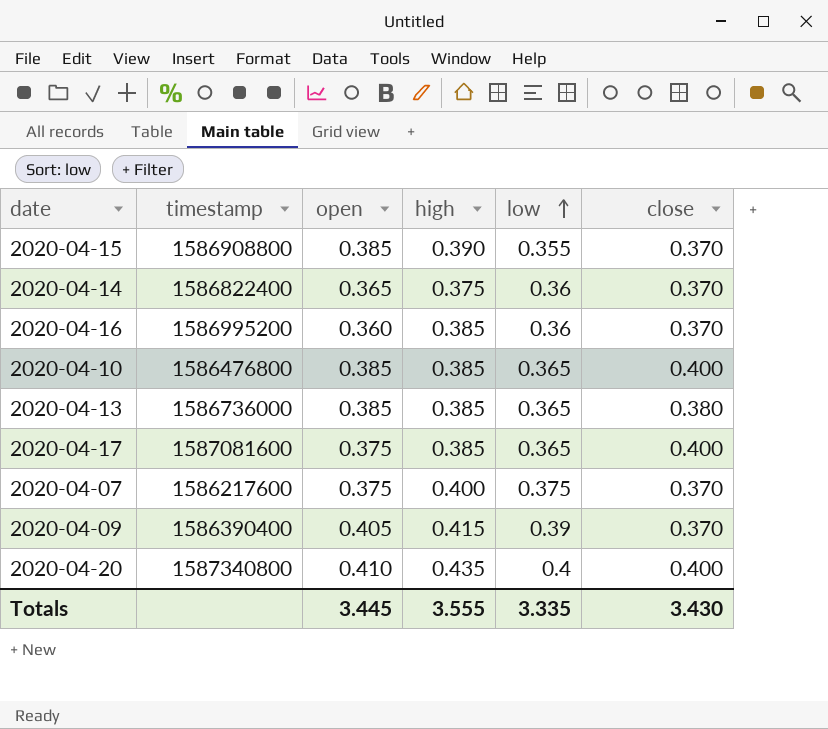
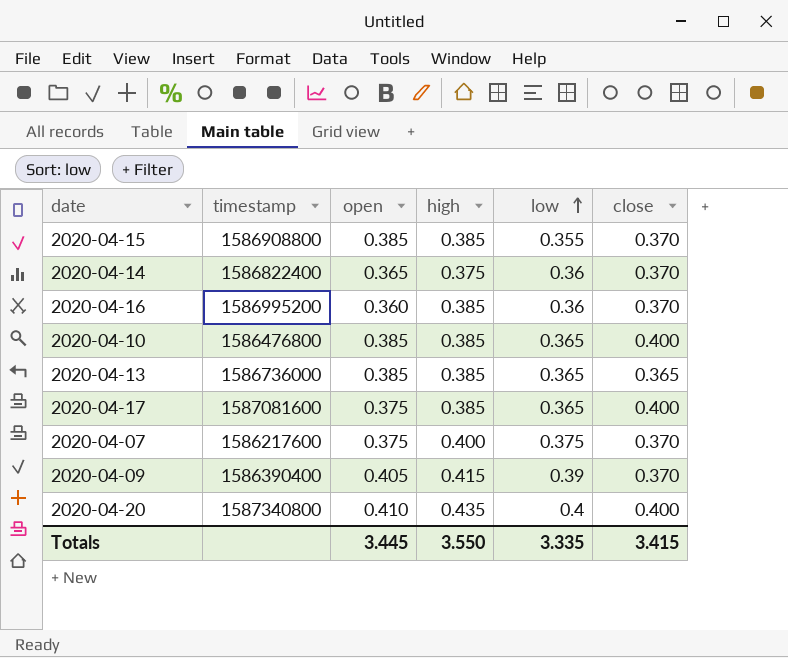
2020-04-15 | high: 0.390 -> 0.385
2020-04-13 | close: 0.380 -> 0.365
Totals | high: 3.555 -> 3.550
Totals | close: 3.430 -> 3.415

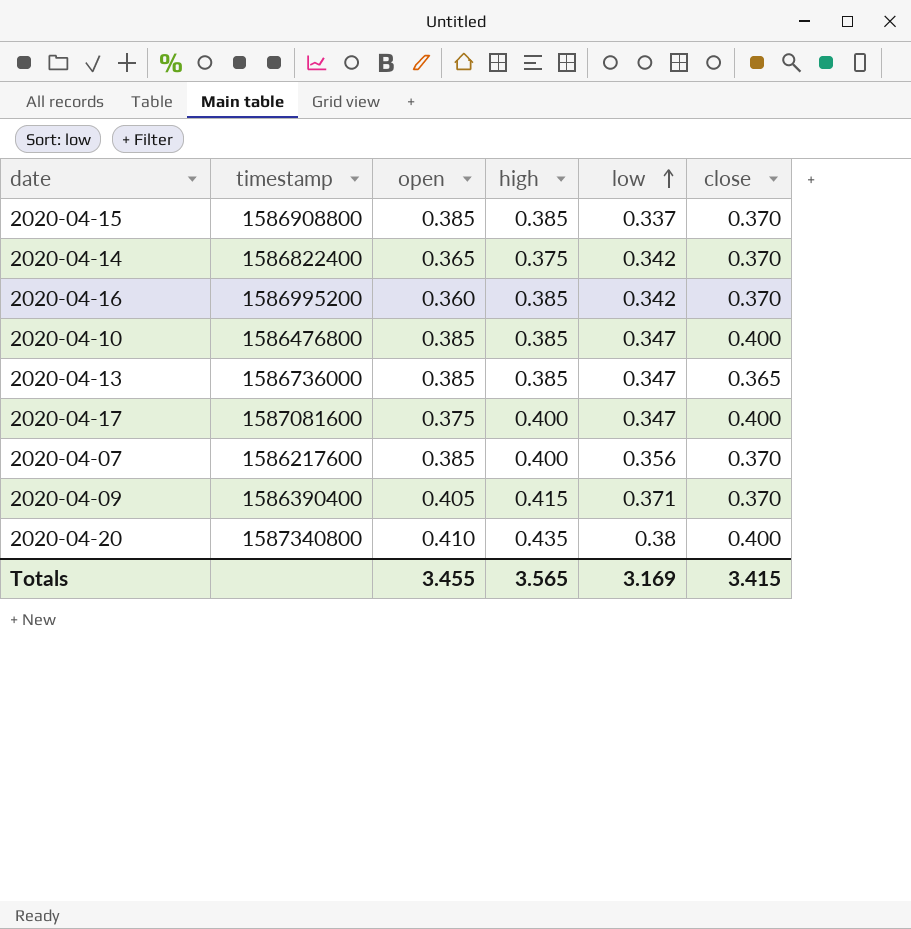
2020-04-15 | low: 0.355 -> 0.337
2020-04-14 | low: 0.36 -> 0.342
2020-04-16 | low: 0.36 -> 0.342
2020-04-10 | low: 0.365 -> 0.347
2020-04-13 | low: 0.365 -> 0.347
2020-04-17 | high: 0.385 -> 0.400
2020-04-17 | low: 0.365 -> 0.347
2020-04-07 | open: 0.375 -> 0.385
2020-04-07 | low: 0.375 -> 0.356
2020-04-09 | low: 0.39 -> 0.371
2020-04-20 | low: 0.4 -> 0.38
Totals | open: 3.445 -> 3.455
Totals | high: 3.550 -> 3.565
Totals | low: 3.335 -> 3.169

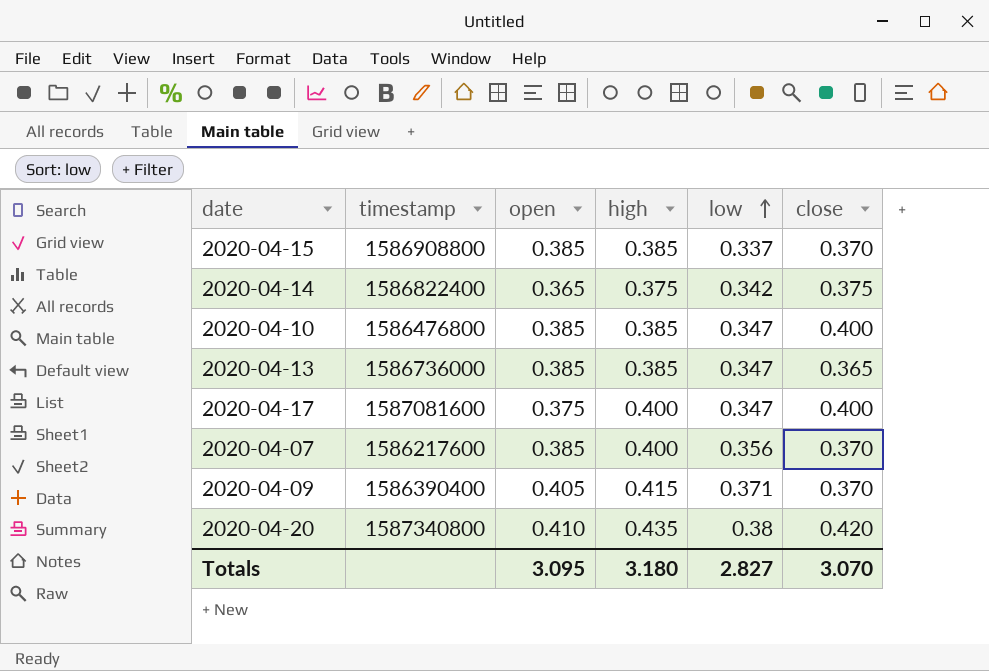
row 2020-04-16: 1586995200 | 0.360 | 0.385 | 0.342 | 0.370 -> none
2020-04-14 | close: 0.370 -> 0.375
2020-04-20 | close: 0.400 -> 0.420
Totals | open: 3.455 -> 3.095
Totals | high: 3.565 -> 3.180
Totals | low: 3.169 -> 2.827
Totals | close: 3.415 -> 3.070

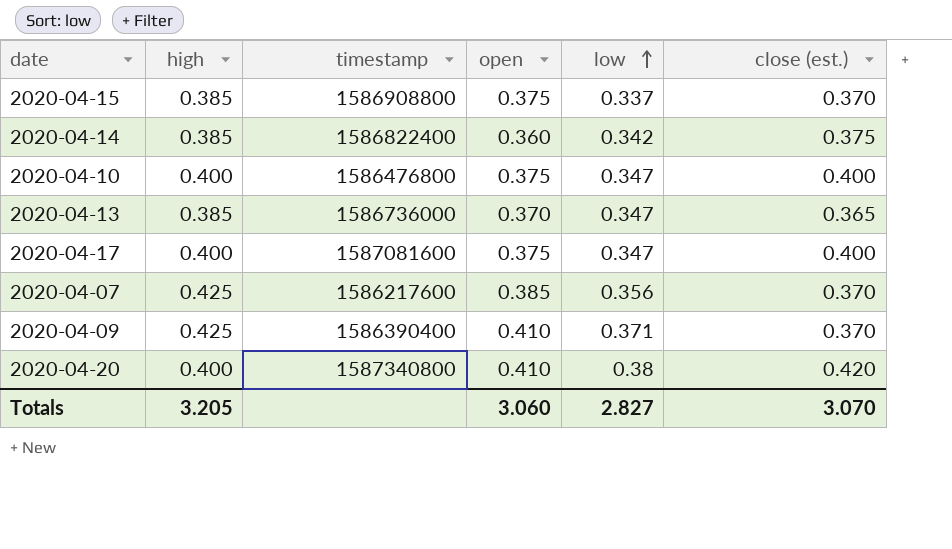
column high | position: 4 -> 2
column name: close -> close (est.)
2020-04-15 | open: 0.385 -> 0.375
2020-04-14 | high: 0.375 -> 0.385
2020-04-14 | open: 0.365 -> 0.360
2020-04-10 | high: 0.385 -> 0.400
2020-04-10 | open: 0.385 -> 0.375
2020-04-13 | open: 0.385 -> 0.370
2020-04-07 | high: 0.400 -> 0.425
2020-04-09 | high: 0.415 -> 0.425
2020-04-09 | open: 0.405 -> 0.410
2020-04-20 | high: 0.435 -> 0.400
Totals | high: 3.180 -> 3.205
Totals | open: 3.095 -> 3.060

